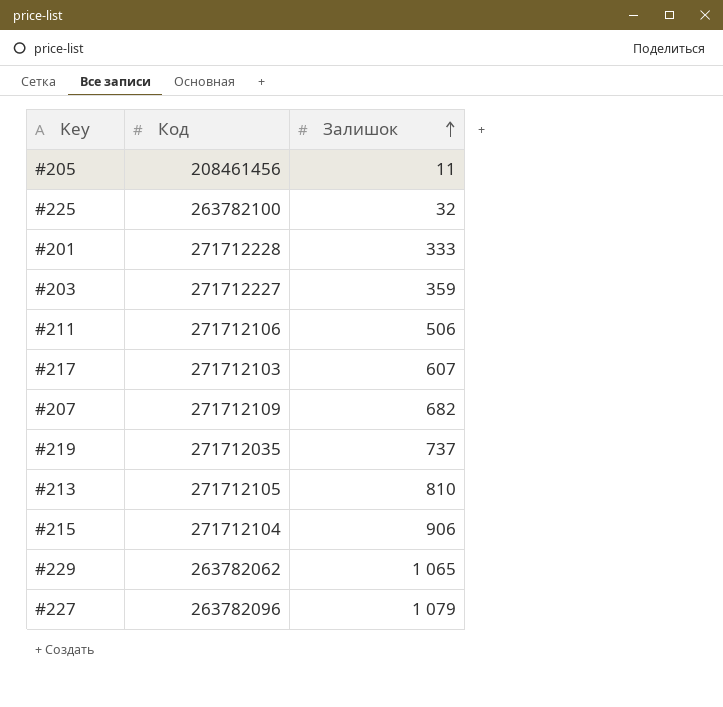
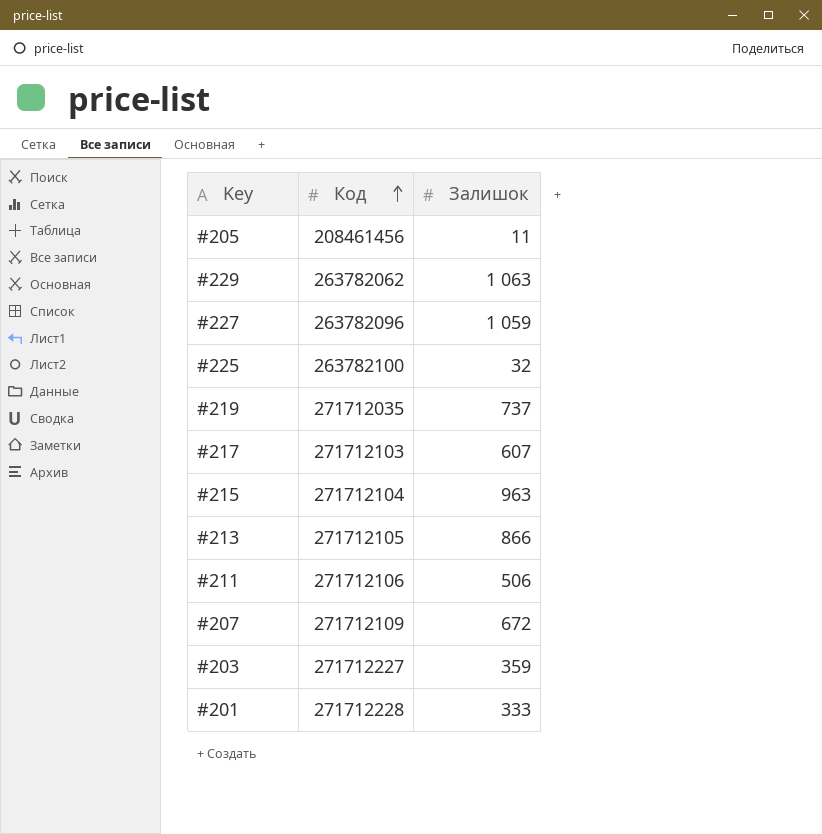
row order: Залишок ascending -> Код ascending
#229 | Залишок: 1 065 -> 1 063
#227 | Залишок: 1 079 -> 1 059
#215 | Залишок: 906 -> 963
#213 | Залишок: 810 -> 866
#207 | Залишок: 682 -> 672

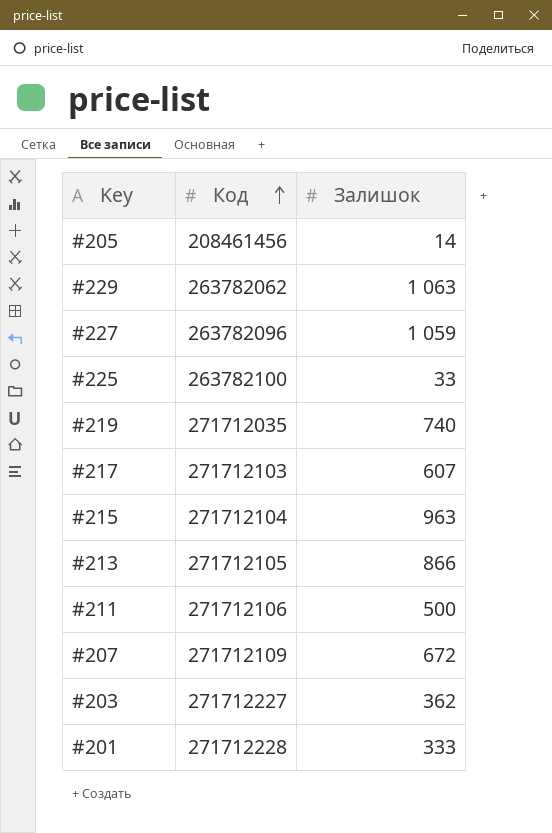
#205 | Залишок: 11 -> 14
#225 | Залишок: 32 -> 33
#219 | Залишок: 737 -> 740
#211 | Залишок: 506 -> 500
#203 | Залишок: 359 -> 362

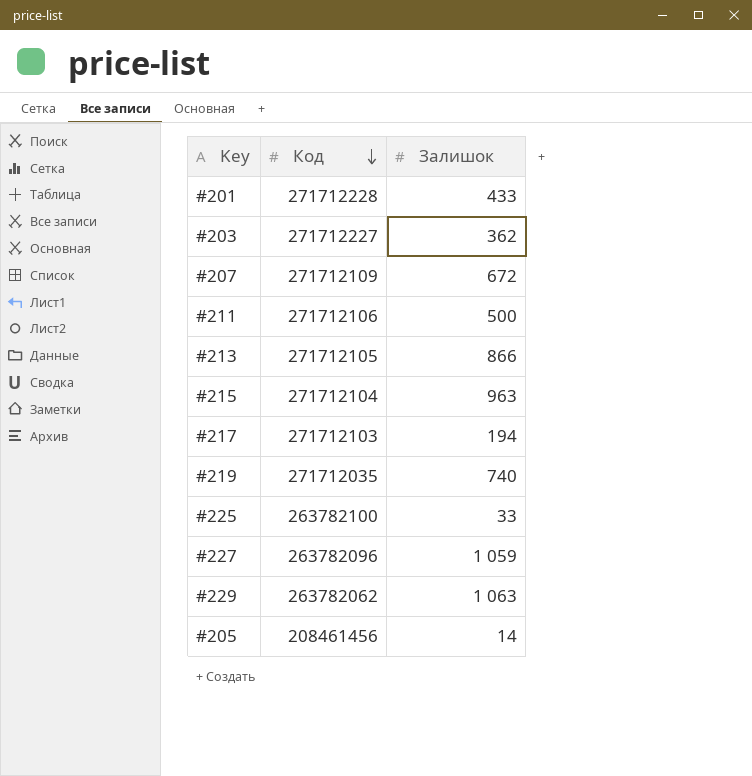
row order: Код ascending -> Код descending
#201 | Залишок: 333 -> 433
#217 | Залишок: 607 -> 194

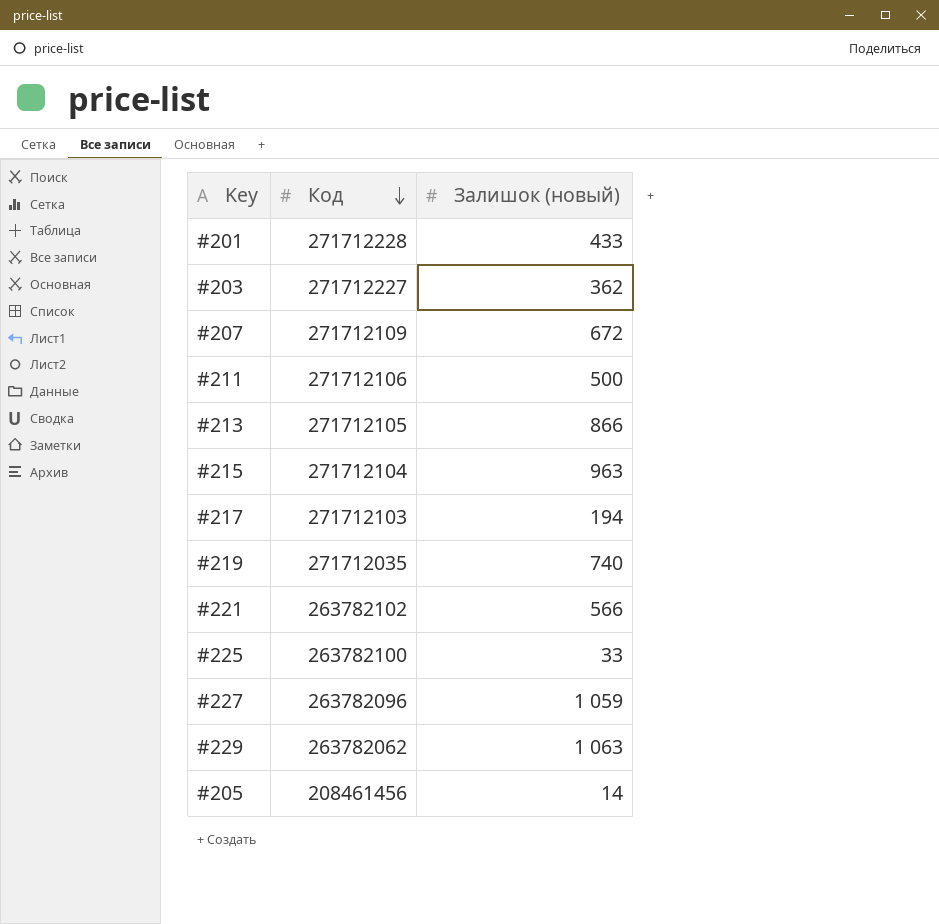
column name: Залишок -> Залишок (новый)
row #221: none -> 263782102 | 566

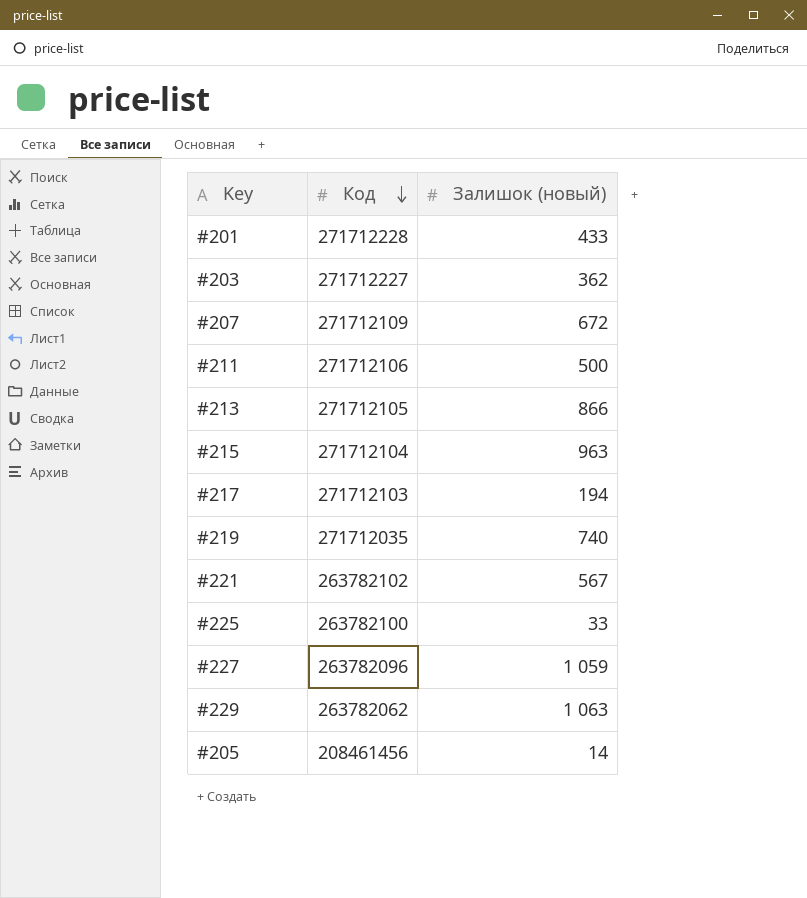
#221 | Залишок (новый): 566 -> 567

